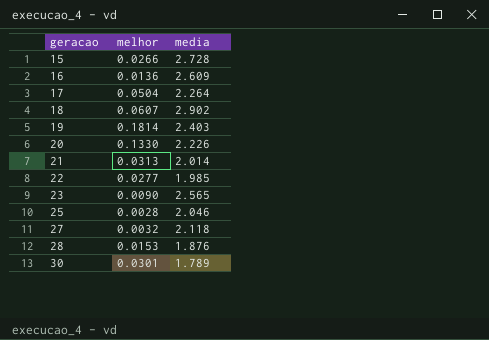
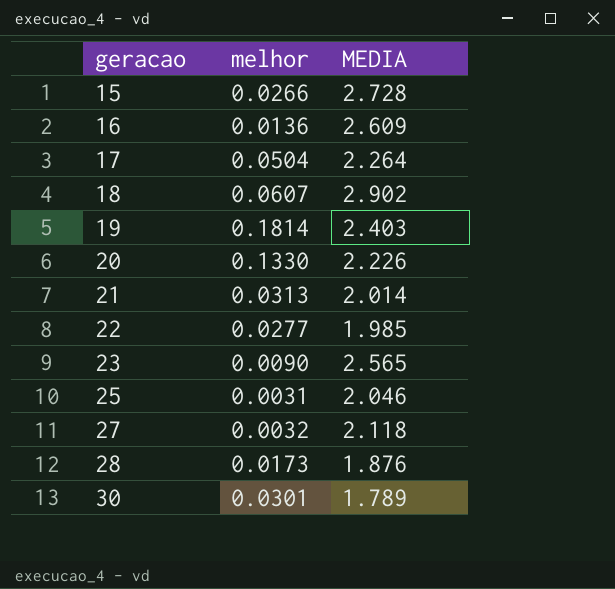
column name: media -> MEDIA
25 | melhor: 0.0028 -> 0.0031
28 | melhor: 0.0153 -> 0.0173

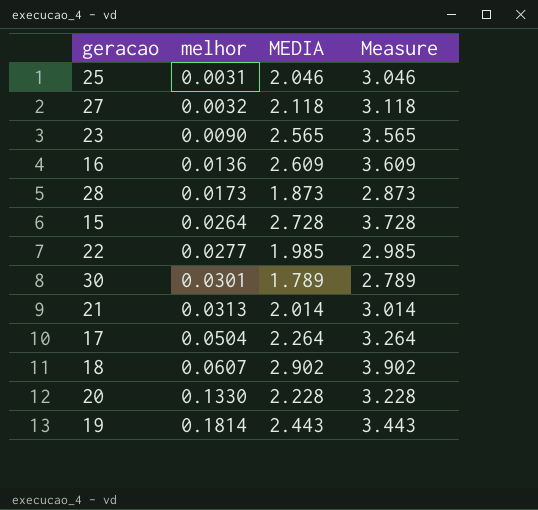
row order: geracao ascending -> melhor ascending
column Measure | formula: none -> [MEDIA] + 1
28 | MEDIA: 1.876 -> 1.873
15 | melhor: 0.0266 -> 0.0264
20 | MEDIA: 2.226 -> 2.228
19 | MEDIA: 2.403 -> 2.443

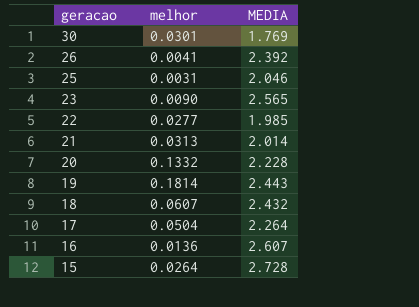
row order: melhor ascending -> geracao descending
column Measure | formula: [MEDIA] + 1 -> none
row 27: 0.0032 | 2.118 | 3.118 -> none
row 28: 0.0173 | 1.873 | 2.873 -> none
30 | MEDIA: 1.789 -> 1.769
row 26: none -> 0.0041 | 2.392
20 | melhor: 0.1330 -> 0.1332
18 | MEDIA: 2.902 -> 2.432
16 | MEDIA: 2.609 -> 2.607

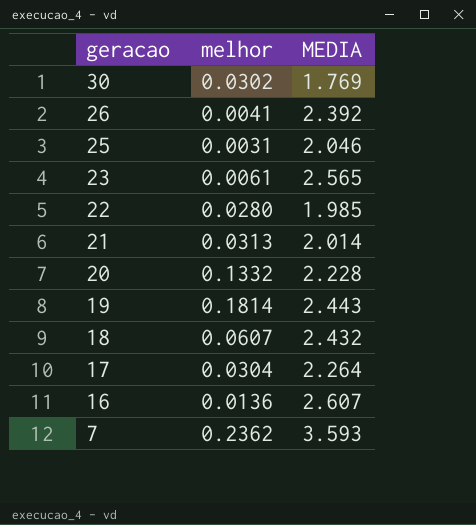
row 15: 0.0264 | 2.728 -> none
30 | melhor: 0.0301 -> 0.0302
23 | melhor: 0.0090 -> 0.0061
22 | melhor: 0.0277 -> 0.0280
17 | melhor: 0.0504 -> 0.0304
row 7: none -> 0.2362 | 3.593

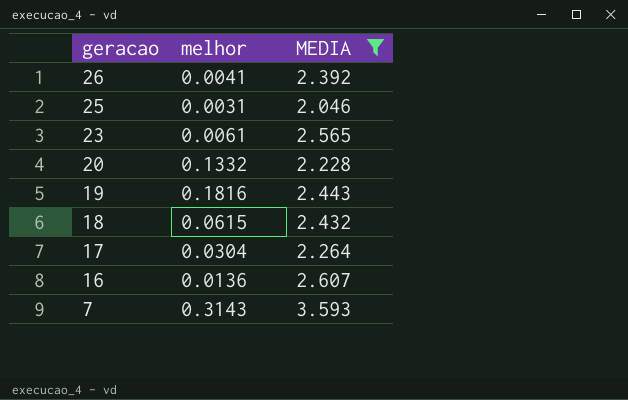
filter: none -> MEDIA >= 2.046
19 | melhor: 0.1814 -> 0.1816
18 | melhor: 0.0607 -> 0.0615
7 | melhor: 0.2362 -> 0.3143

